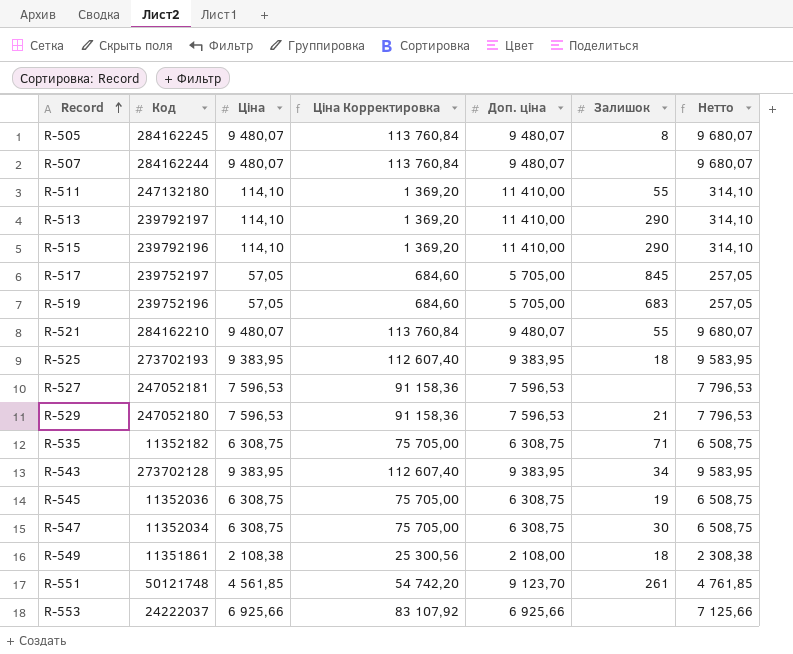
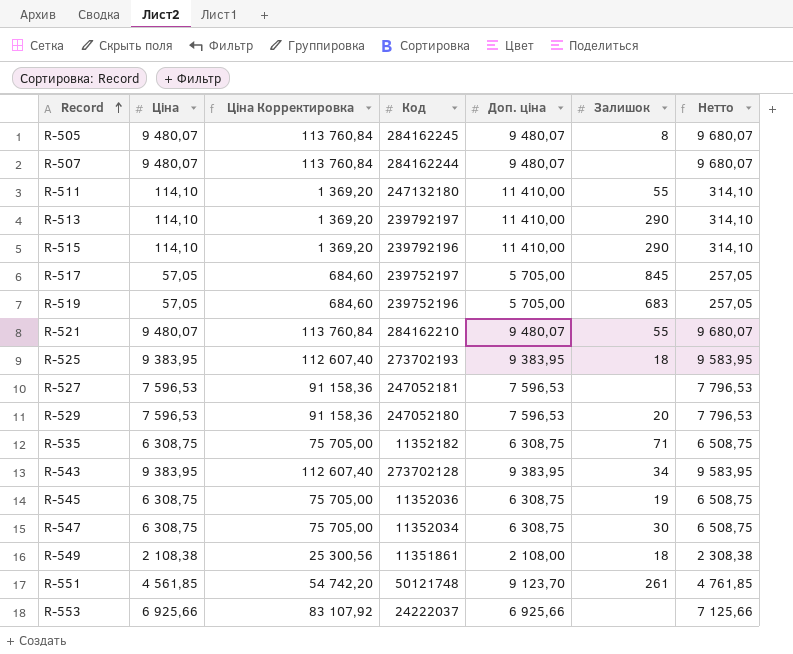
column Код | position: 2 -> 4
R-529 | Залишок: 21 -> 20

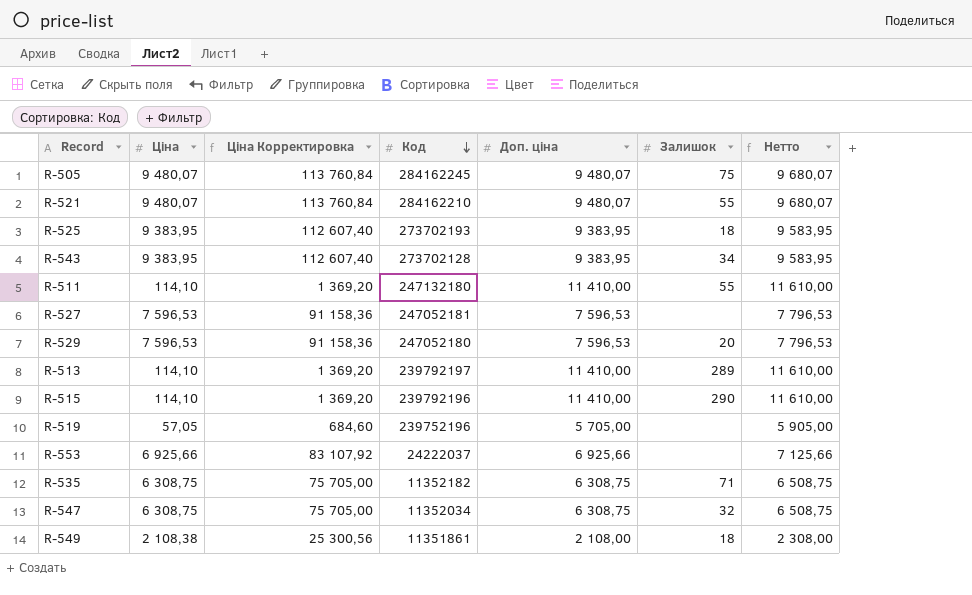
row order: Record ascending -> Код descending
column Нетто | formula: [Ціна] + 200 -> [Доп. ціна] + 200
row R-507: 9 480,07 | 113 760,84 | 284162244 | 9 480,07 | none | 9 680,07 -> none
row R-517: 57,05 | 684,60 | 239752197 | 5 705,00 | 845 | 257,05 -> none
row R-545: 6 308,75 | 75 705,00 | 11352036 | 6 308,75 | 19 | 6 508,75 -> none
row R-551: 4 561,85 | 54 742,20 | 50121748 | 9 123,70 | 261 | 4 761,85 -> none
R-505 | Залишок: 8 -> 75
R-513 | Залишок: 290 -> 289
R-519 | Залишок: 683 -> none
R-547 | Залишок: 30 -> 32

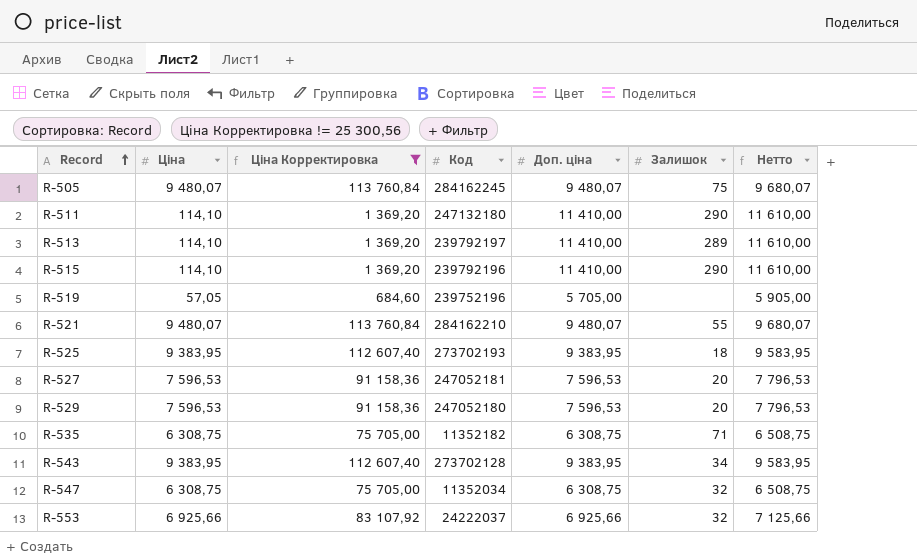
filter: none -> Ціна Корректировка != 25 300,56
row order: Код descending -> Record ascending
R-511 | Залишок: 55 -> 290
R-527 | Залишок: none -> 20
R-553 | Залишок: none -> 32

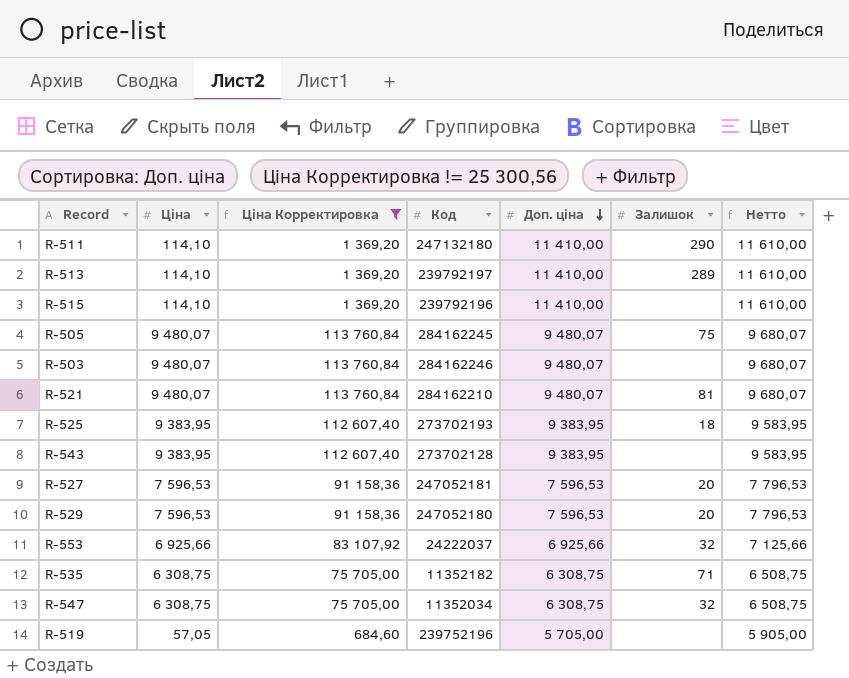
row order: Record ascending -> Доп. ціна descending
R-515 | Залишок: 290 -> none
row R-503: none -> 9 480,07 | 113 760,84 | 284162246 | 9 480,07 | none | 9 680,07
R-521 | Залишок: 55 -> 81
R-543 | Залишок: 34 -> none

